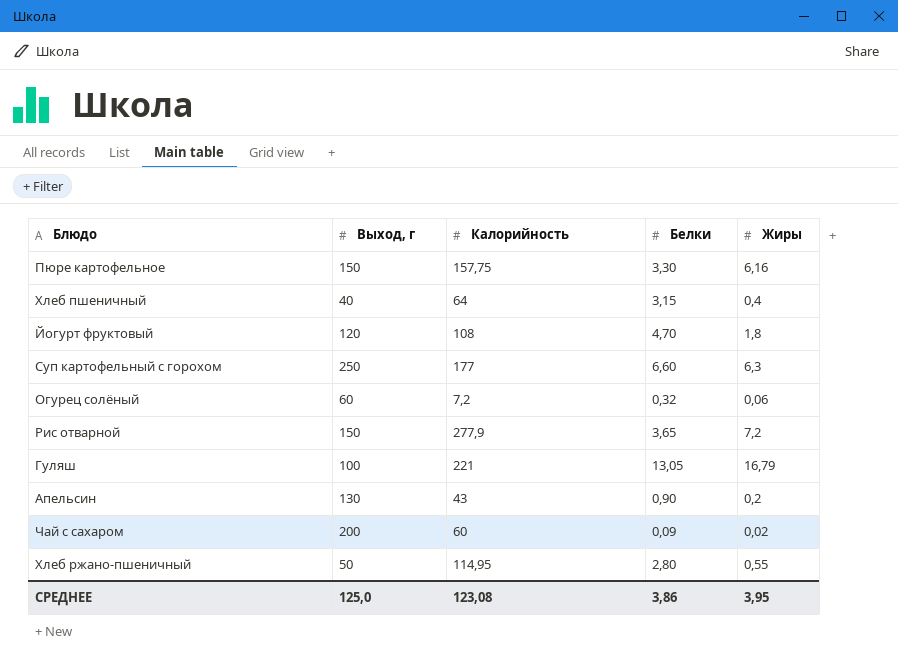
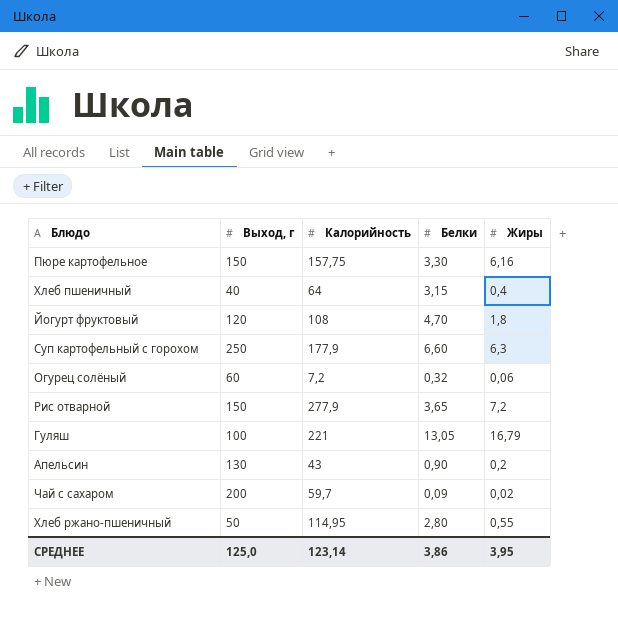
Суп картофельный с горохом | Калорийность: 177 -> 177,9
Чай с сахаром | Калорийность: 60 -> 59,7
СРЕДНЕЕ | Калорийность: 123,08 -> 123,14

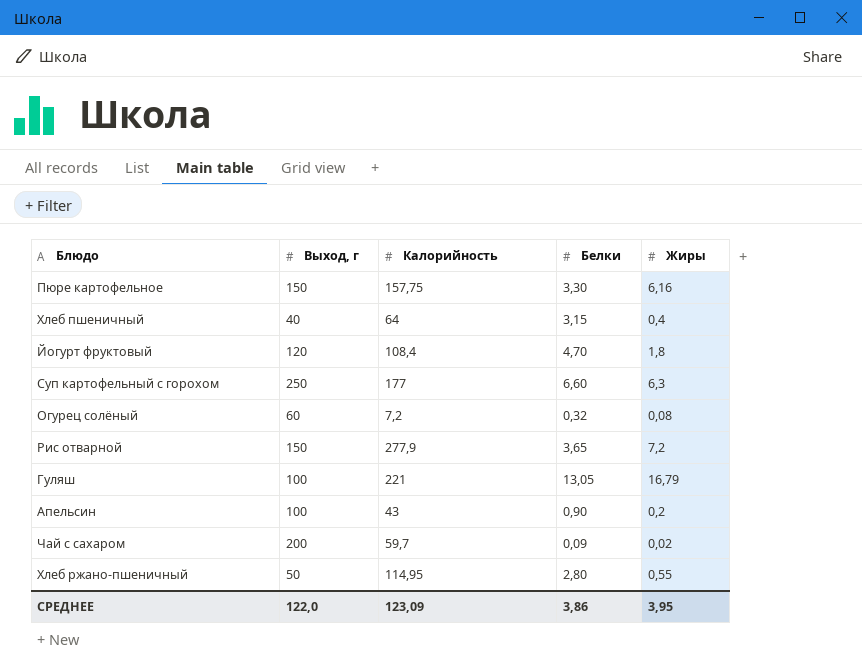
Йогурт фруктовый | Калорийность: 108 -> 108,4
Суп картофельный с горохом | Калорийность: 177,9 -> 177
Огурец солёный | Жиры: 0,06 -> 0,08
Апельсин | Выход, г: 130 -> 100
СРЕДНЕЕ | Выход, г: 125,0 -> 122,0
СРЕДНЕЕ | Калорийность: 123,14 -> 123,09

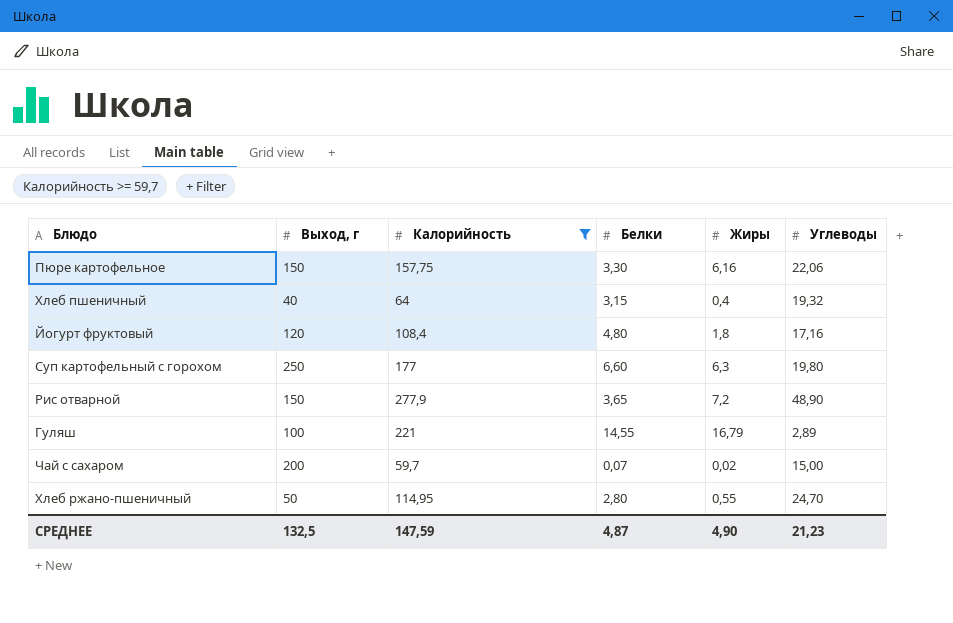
filter: none -> Калорийность >= 59,7
column Углеводы | position: none -> 6
Йогурт фруктовый | Белки: 4,70 -> 4,80
Гуляш | Белки: 13,05 -> 14,55
Чай с сахаром | Белки: 0,09 -> 0,07
СРЕДНЕЕ | Выход, г: 122,0 -> 132,5
СРЕДНЕЕ | Калорийность: 123,09 -> 147,59
СРЕДНЕЕ | Белки: 3,86 -> 4,87
СРЕДНЕЕ | Жиры: 3,95 -> 4,90

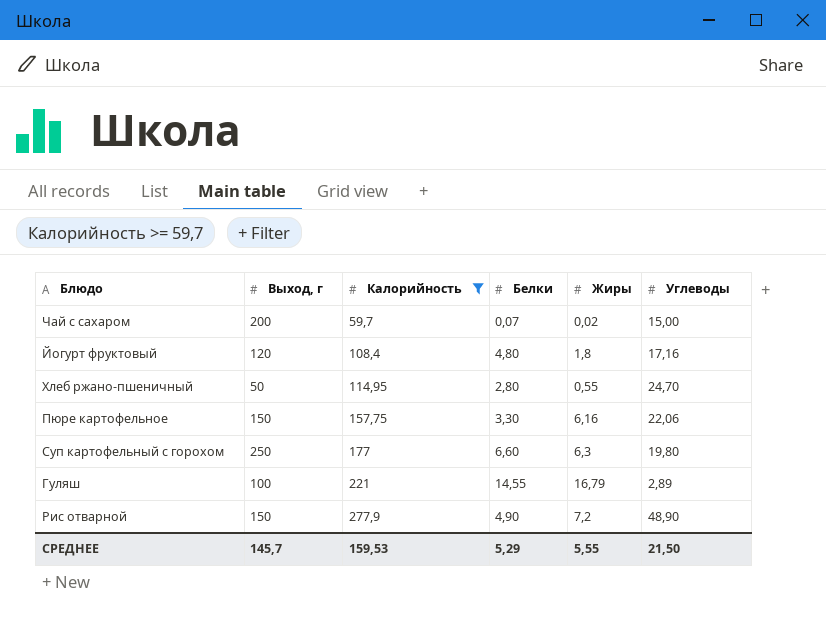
row order: none -> Калорийность ascending
row Хлеб пшеничный: 40 | 64 | 3,15 | 0,4 | 19,32 -> none
Рис отварной | Белки: 3,65 -> 4,90
СРЕДНЕЕ | Выход, г: 132,5 -> 145,7
СРЕДНЕЕ | Калорийность: 147,59 -> 159,53
СРЕДНЕЕ | Белки: 4,87 -> 5,29
СРЕДНЕЕ | Жиры: 4,90 -> 5,55
СРЕДНЕЕ | Углеводы: 21,23 -> 21,50

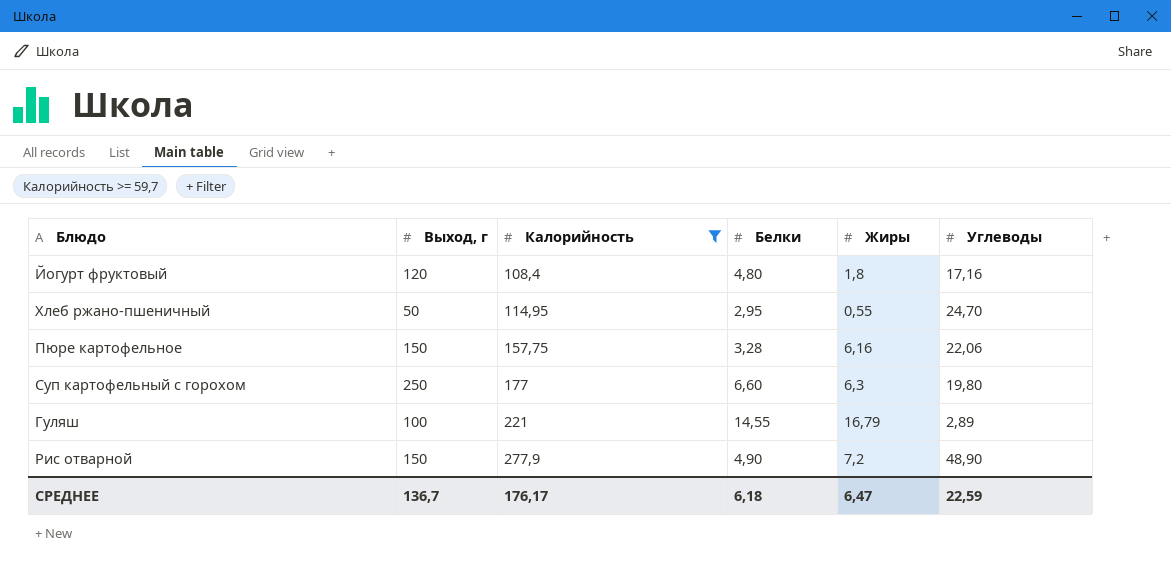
row Чай с сахаром: 200 | 59,7 | 0,07 | 0,02 | 15,00 -> none
Хлеб ржано-пшеничный | Белки: 2,80 -> 2,95
Пюре картофельное | Белки: 3,30 -> 3,28
СРЕДНЕЕ | Выход, г: 145,7 -> 136,7
СРЕДНЕЕ | Калорийность: 159,53 -> 176,17
СРЕДНЕЕ | Белки: 5,29 -> 6,18
СРЕДНЕЕ | Жиры: 5,55 -> 6,47
СРЕДНЕЕ | Углеводы: 21,50 -> 22,59

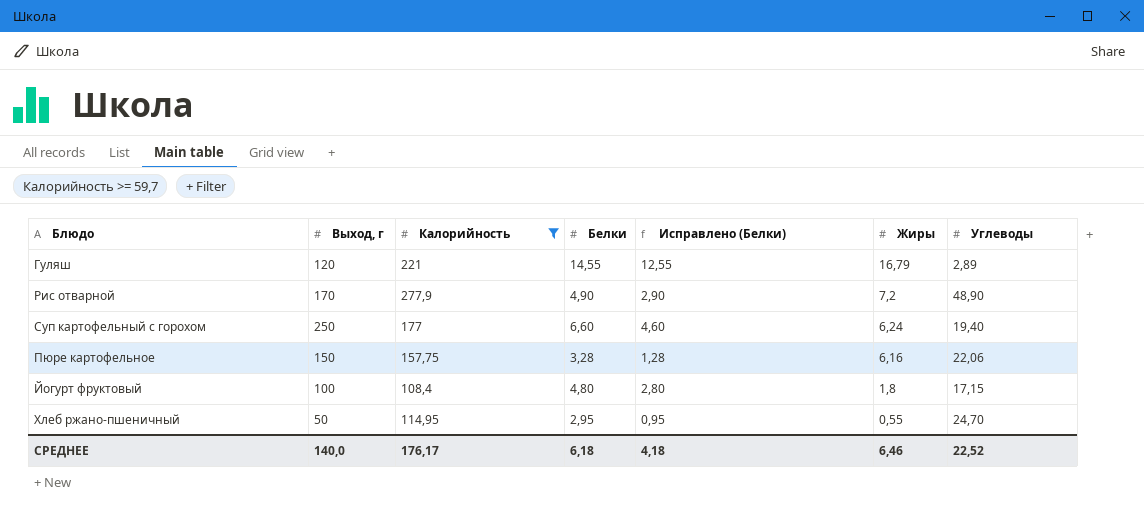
row order: Калорийность ascending -> Жиры descending
column Исправлено (Белки) | formula: none -> [Белки] - 2
Гуляш | Выход, г: 100 -> 120
Рис отварной | Выход, г: 150 -> 170
Суп картофельный с горохом | Жиры: 6,3 -> 6,24
Суп картофельный с горохом | Углеводы: 19,80 -> 19,40
Йогурт фруктовый | Выход, г: 120 -> 100
Йогурт фруктовый | Углеводы: 17,16 -> 17,15
СРЕДНЕЕ | Выход, г: 136,7 -> 140,0
СРЕДНЕЕ | Жиры: 6,47 -> 6,46
СРЕДНЕЕ | Углеводы: 22,59 -> 22,52

